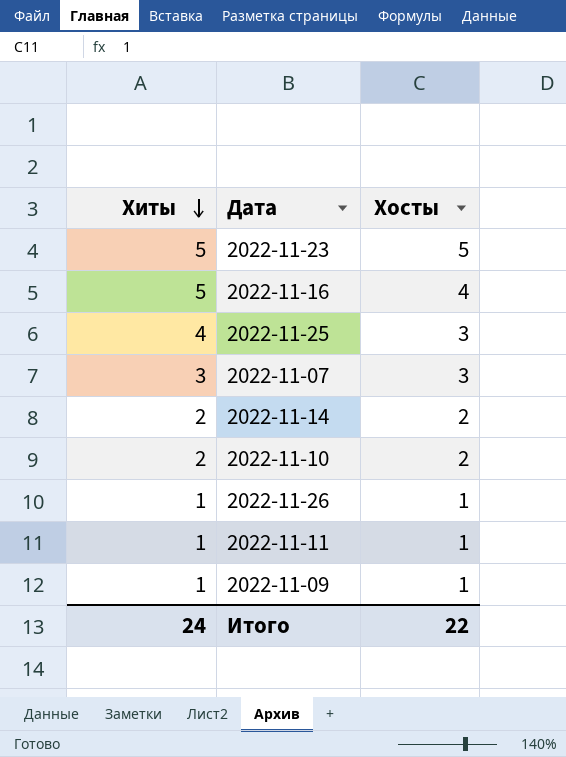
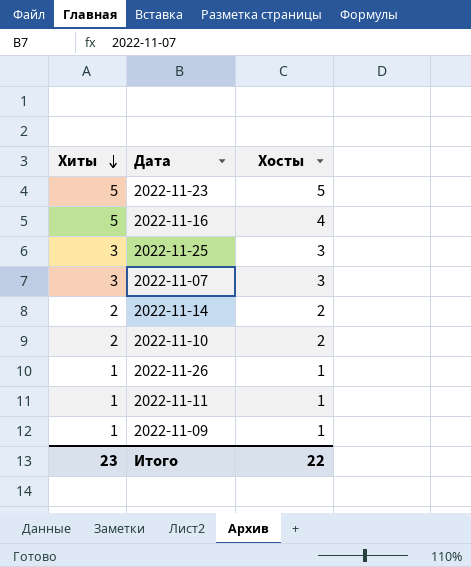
2022-11-25 | Хиты: 4 -> 3
Итого | Хиты: 24 -> 23

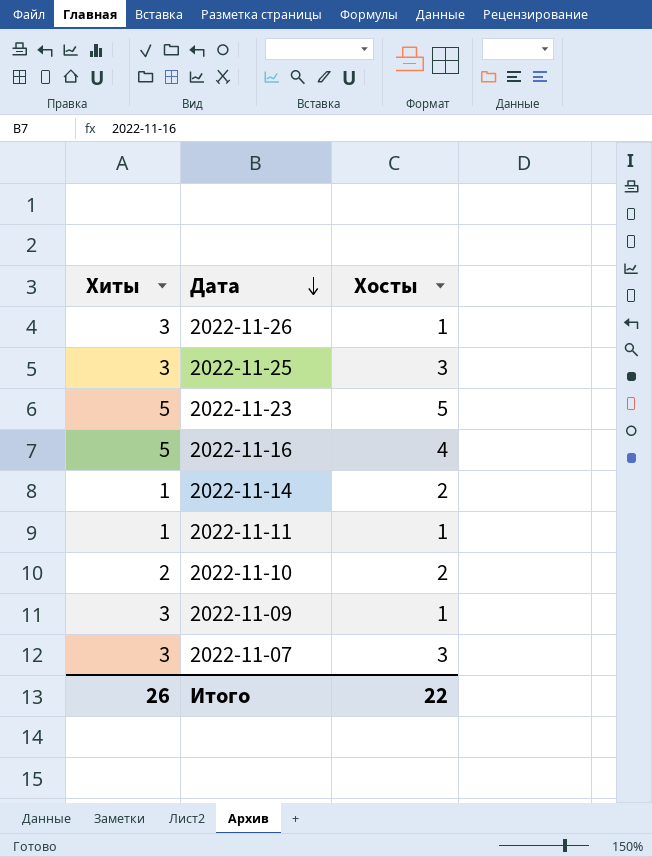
row order: Хиты descending -> Дата descending
2022-11-26 | Хиты: 1 -> 3
2022-11-14 | Хиты: 2 -> 1
2022-11-09 | Хиты: 1 -> 3
Итого | Хиты: 23 -> 26

